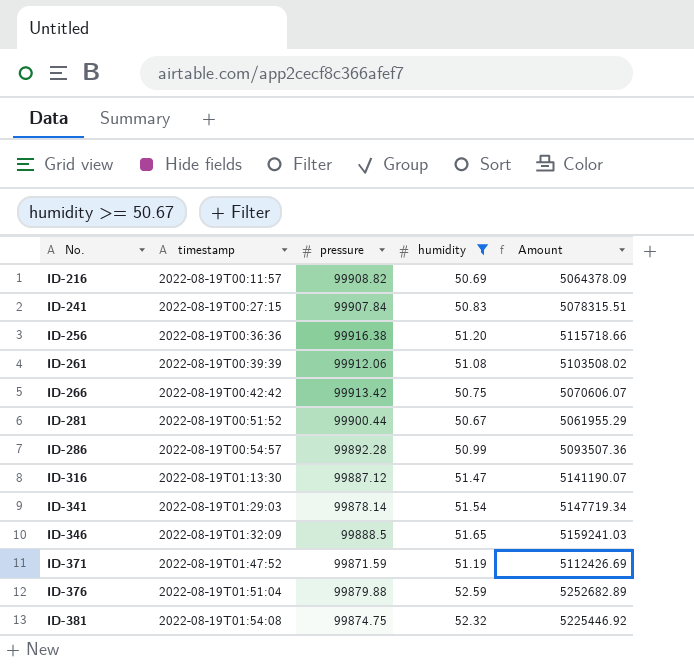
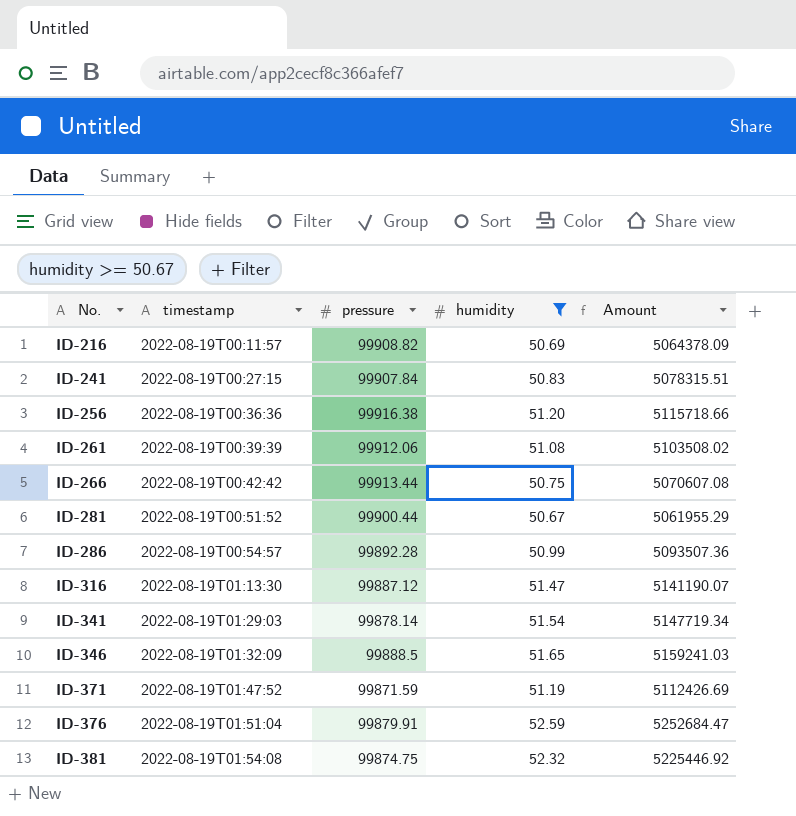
ID-266 | pressure: 99913.42 -> 99913.44
ID-266 | Amount: 5070606.07 -> 5070607.08
ID-376 | pressure: 99879.88 -> 99879.91
ID-376 | Amount: 5252682.89 -> 5252684.47

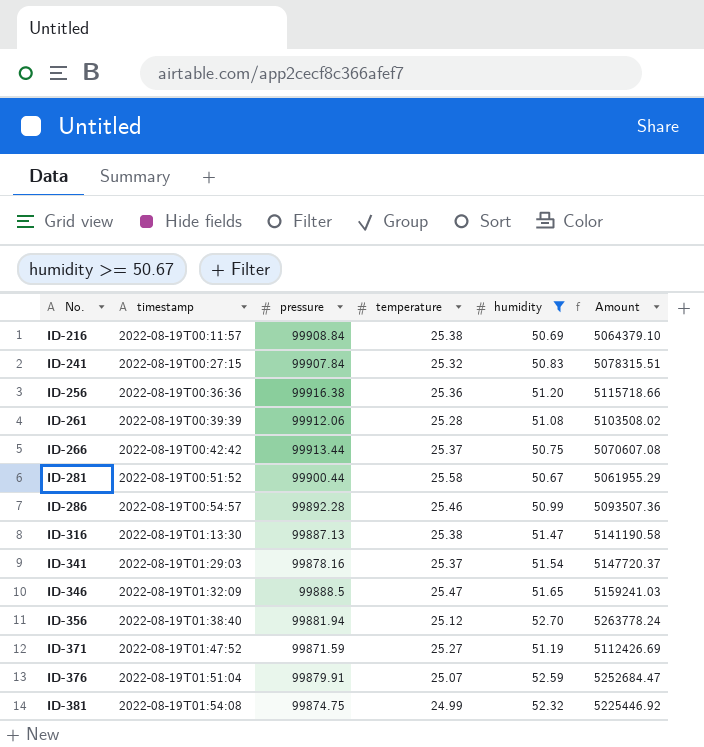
column temperature | position: none -> 4
ID-216 | pressure: 99908.82 -> 99908.84
ID-216 | Amount: 5064378.09 -> 5064379.10
ID-316 | pressure: 99887.12 -> 99887.13
ID-316 | Amount: 5141190.07 -> 5141190.58
ID-341 | pressure: 99878.14 -> 99878.16
ID-341 | Amount: 5147719.34 -> 5147720.37
row ID-356: none -> 2022-08-19T01:38:40 | 99881.94 | 25.12 | 52.70 | 5263778.24

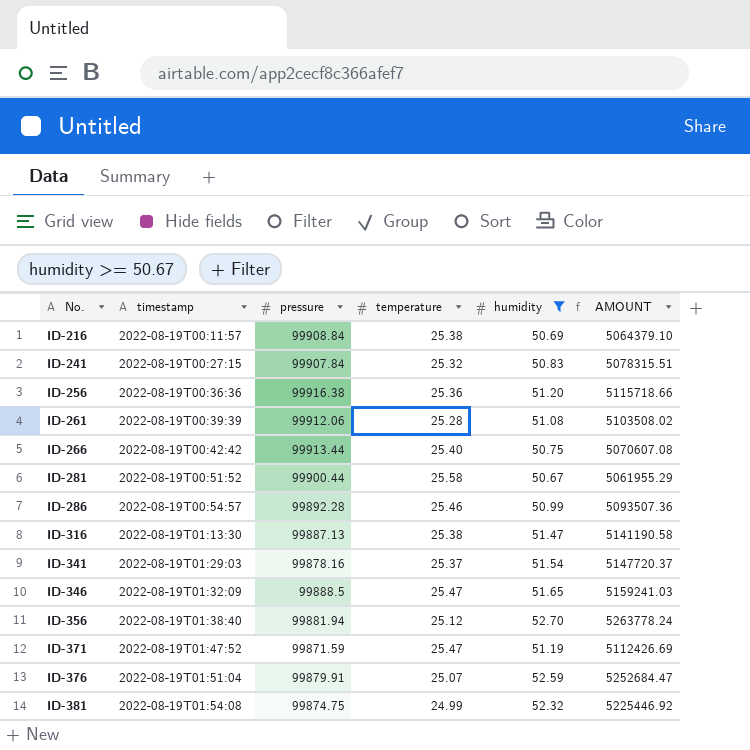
column name: Amount -> AMOUNT
ID-266 | temperature: 25.37 -> 25.40
ID-371 | temperature: 25.27 -> 25.47

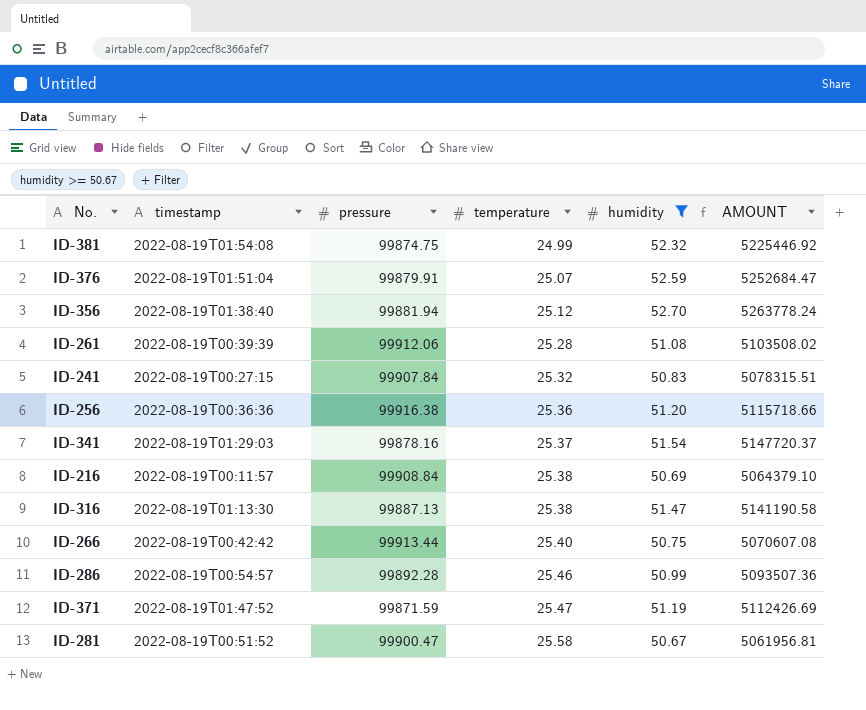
row order: No. ascending -> temperature ascending
row ID-346: 2022-08-19T01:32:09 | 99888.5 | 25.47 | 51.65 | 5159241.03 -> none
ID-281 | pressure: 99900.44 -> 99900.47
ID-281 | AMOUNT: 5061955.29 -> 5061956.81

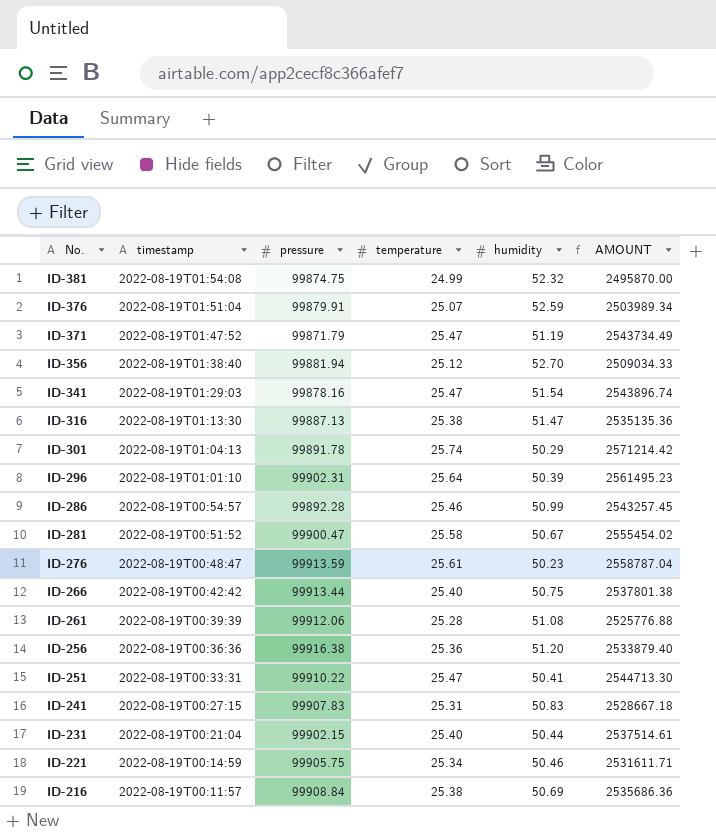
filter: humidity >= 50.67 -> none
row order: temperature ascending -> No. descending
column AMOUNT | formula: [pressure] * [humidity] -> [pressure] * [temperature]
ID-371 | pressure: 99871.59 -> 99871.79
ID-341 | temperature: 25.37 -> 25.47
ID-241 | pressure: 99907.84 -> 99907.83
ID-241 | temperature: 25.32 -> 25.31

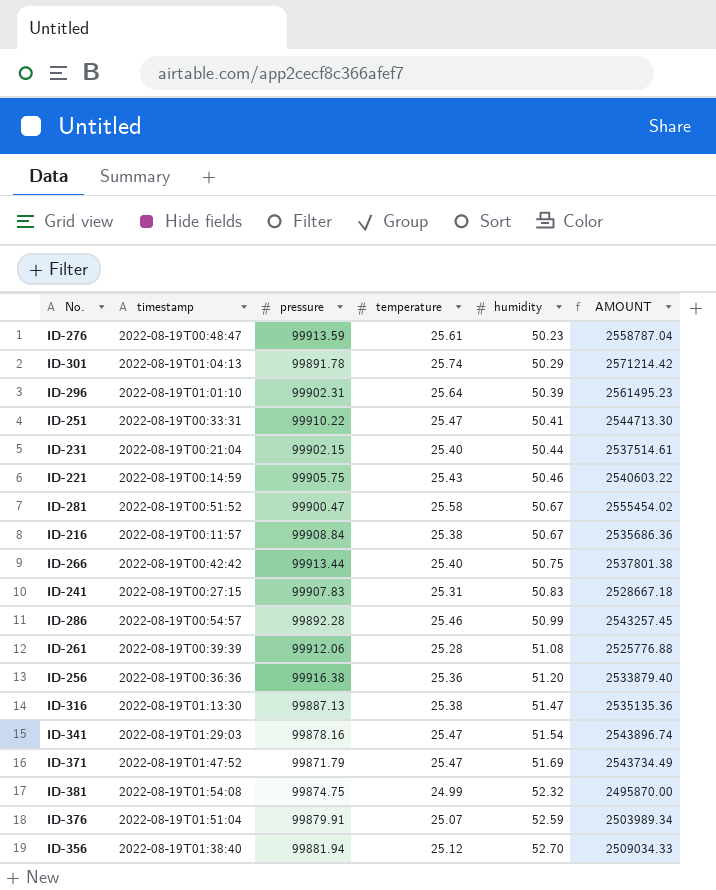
row order: No. descending -> humidity ascending
ID-221 | temperature: 25.34 -> 25.43
ID-221 | AMOUNT: 2531611.71 -> 2540603.22
ID-216 | humidity: 50.69 -> 50.67
ID-371 | humidity: 51.19 -> 51.69

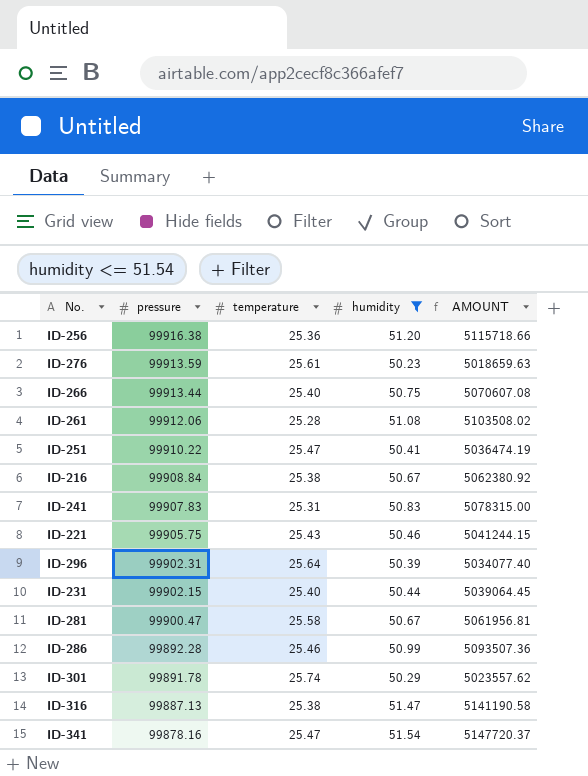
filter: none -> humidity <= 51.54
row order: humidity ascending -> pressure descending
column timestamp | position: 2 -> none
column AMOUNT | formula: [pressure] * [temperature] -> [pressure] * [humidity]

